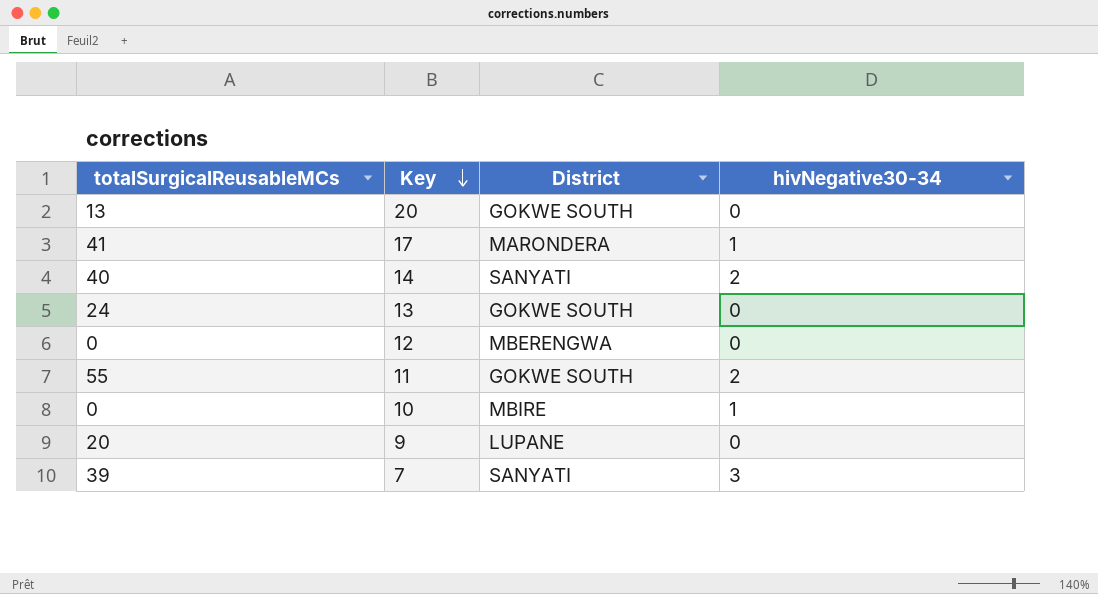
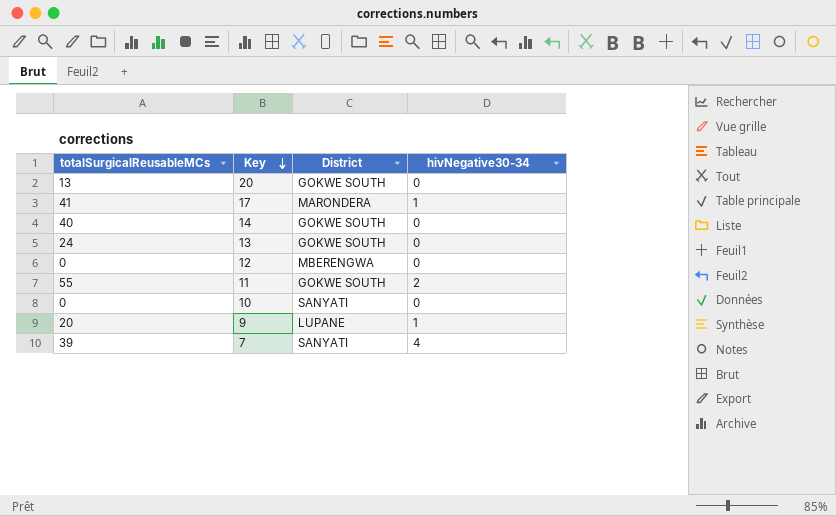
14 | District: SANYATI -> GOKWE SOUTH
14 | hivNegative30-34: 2 -> 0
10 | District: MBIRE -> SANYATI
10 | hivNegative30-34: 1 -> 0
9 | hivNegative30-34: 0 -> 1
7 | hivNegative30-34: 3 -> 4

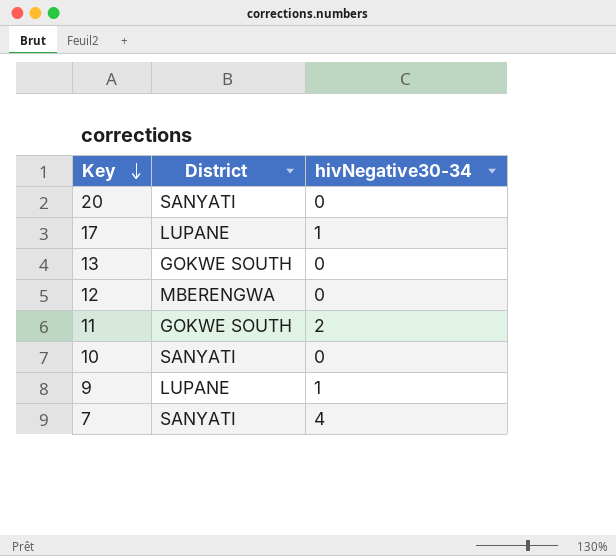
column totalSurgicalReusableMCs | position: 1 -> none
row 14: 40 | GOKWE SOUTH | 0 -> none
20 | District: GOKWE SOUTH -> SANYATI
17 | District: MARONDERA -> LUPANE

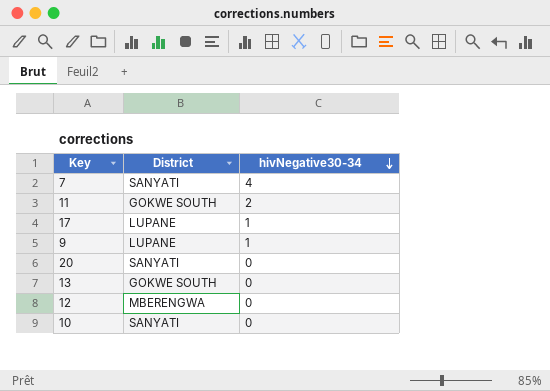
row order: Key descending -> hivNegative30-34 descending

